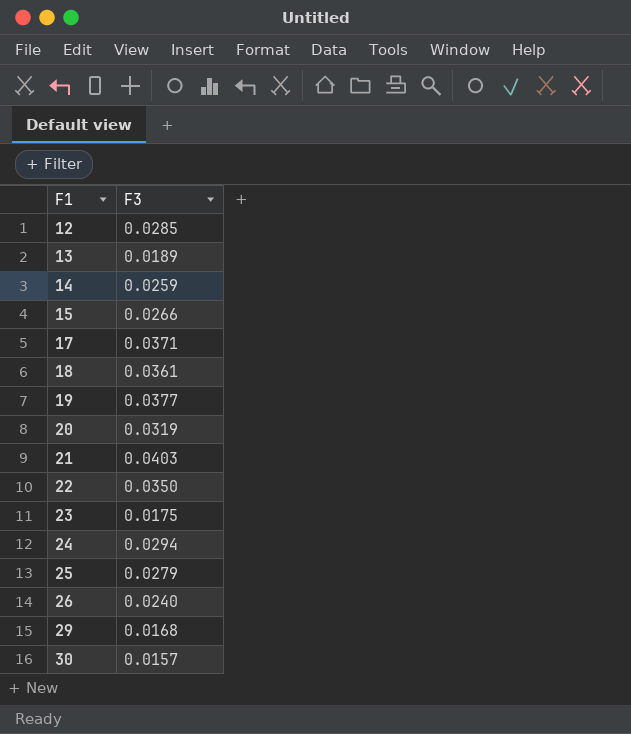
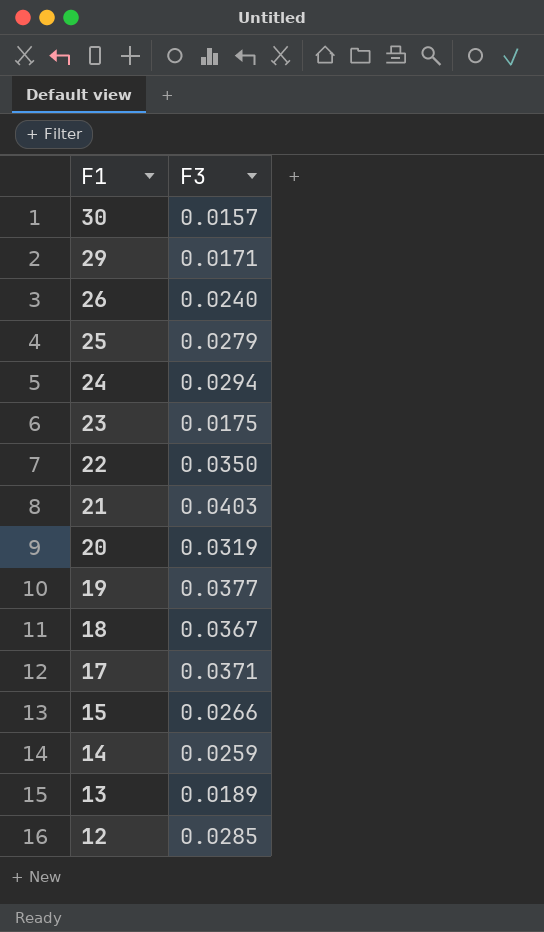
row order: F1 ascending -> F1 descending
29 | F3: 0.0168 -> 0.0171
18 | F3: 0.0361 -> 0.0367

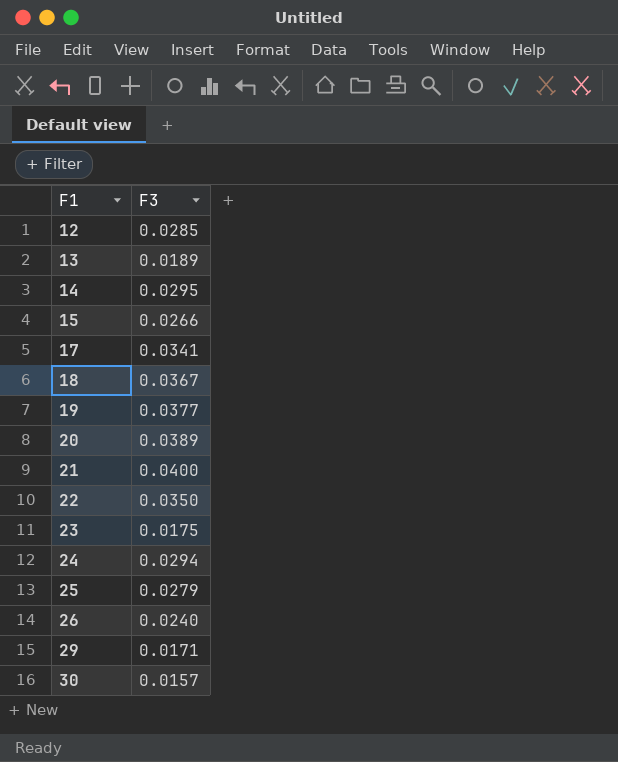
row order: F1 descending -> F1 ascending
14 | F3: 0.0259 -> 0.0295
17 | F3: 0.0371 -> 0.0341
20 | F3: 0.0319 -> 0.0389
21 | F3: 0.0403 -> 0.0400

